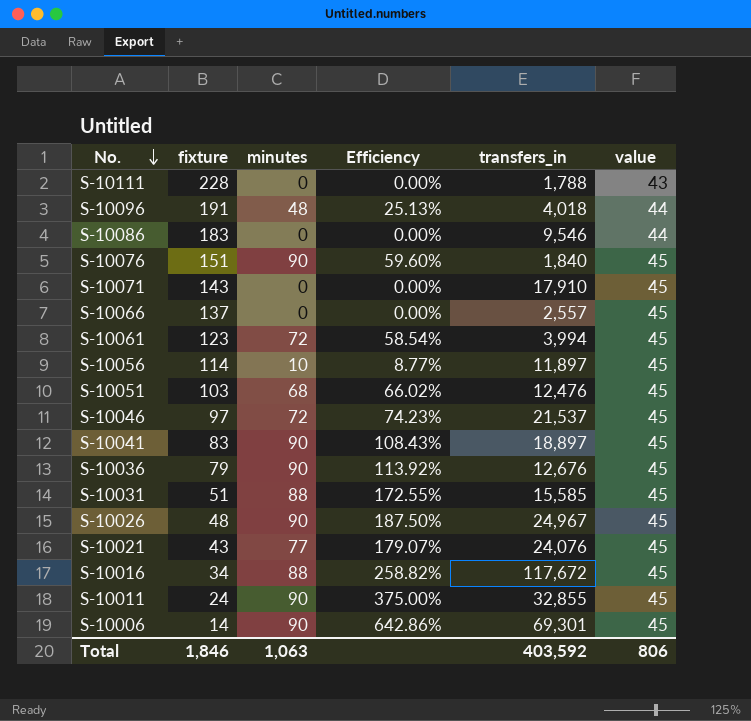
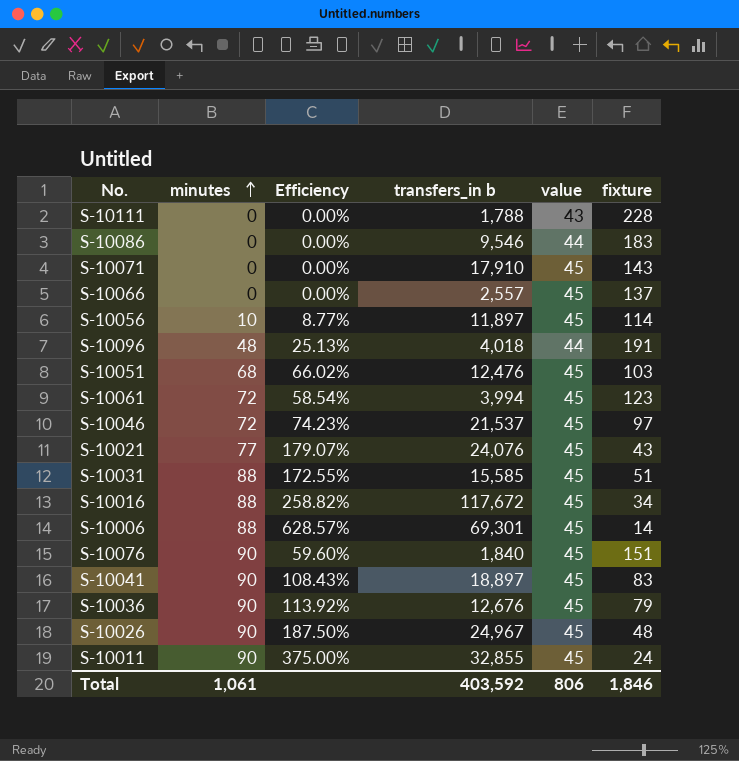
row order: No. descending -> minutes ascending
column name: transfers_in -> transfers_in b
column fixture | position: 2 -> 6
S-10006 | minutes: 90 -> 88
S-10006 | Efficiency: 642.86% -> 628.57%
Total | minutes: 1,063 -> 1,061

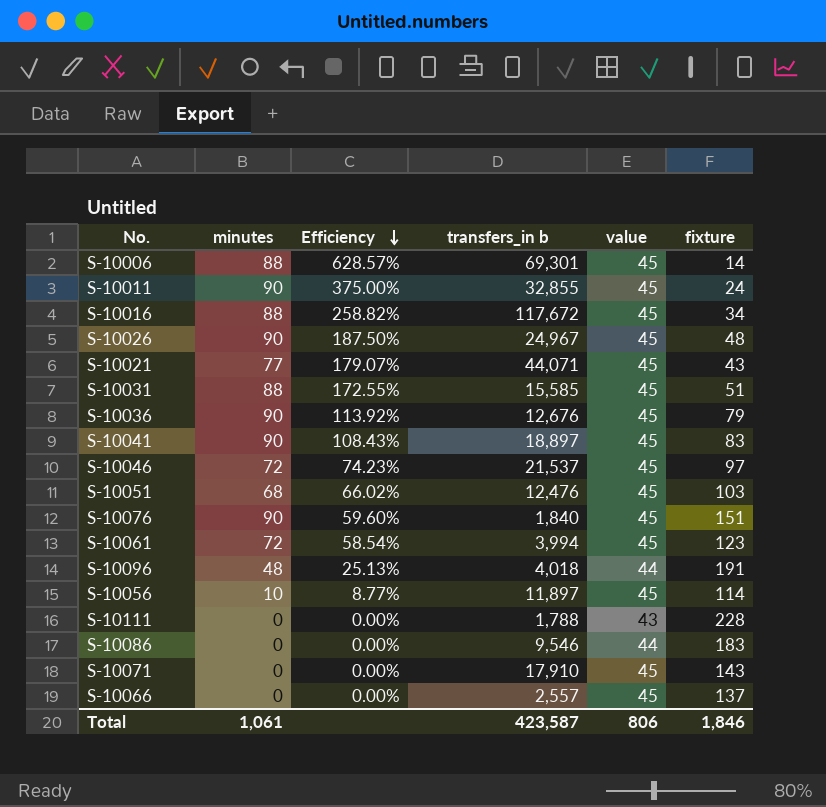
row order: minutes ascending -> Efficiency descending
S-10021 | transfers_in b: 24,076 -> 44,071
Total | transfers_in b: 403,592 -> 423,587

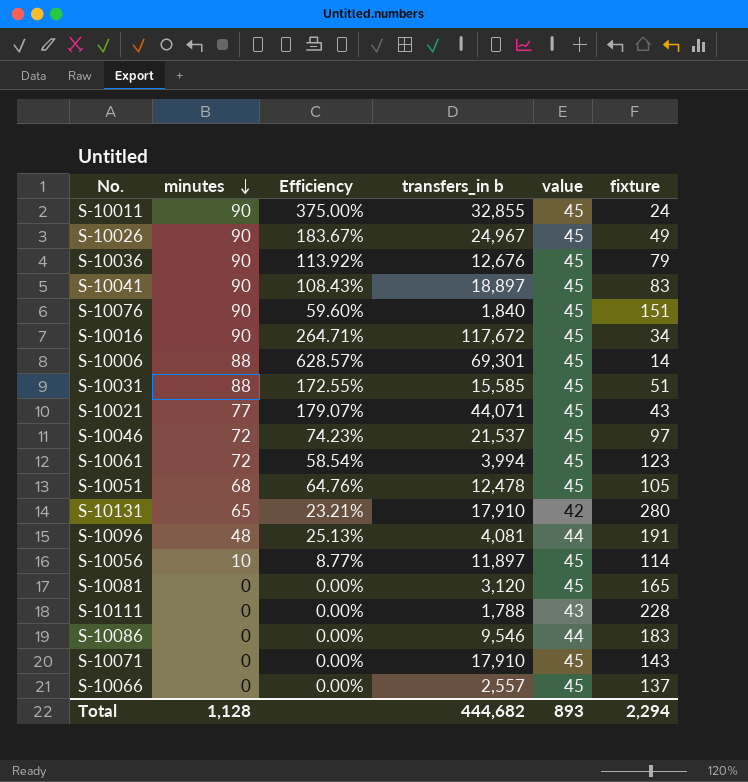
row order: Efficiency descending -> minutes descending
S-10026 | Efficiency: 187.50% -> 183.67%
S-10026 | fixture: 48 -> 49
S-10016 | minutes: 88 -> 90
S-10016 | Efficiency: 258.82% -> 264.71%
S-10051 | Efficiency: 66.02% -> 64.76%
S-10051 | transfers_in b: 12,476 -> 12,478
S-10051 | fixture: 103 -> 105
row S-10131: none -> 65 | 23.21% | 17,910 | 42 | 280
S-10096 | transfers_in b: 4,018 -> 4,081
row S-10081: none -> 0 | 0.00% | 3,120 | 45 | 165
Total | minutes: 1,061 -> 1,128
Total | transfers_in b: 423,587 -> 444,682
Total | value: 806 -> 893
Total | fixture: 1,846 -> 2,294

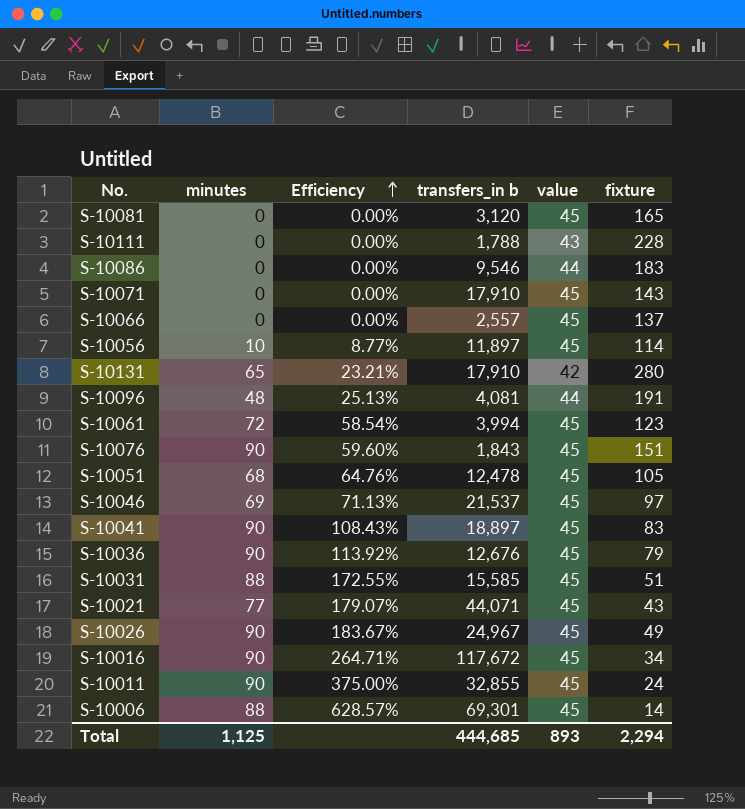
row order: minutes descending -> Efficiency ascending
S-10076 | transfers_in b: 1,840 -> 1,843
S-10046 | minutes: 72 -> 69
S-10046 | Efficiency: 74.23% -> 71.13%
Total | minutes: 1,128 -> 1,125
Total | transfers_in b: 444,682 -> 444,685

